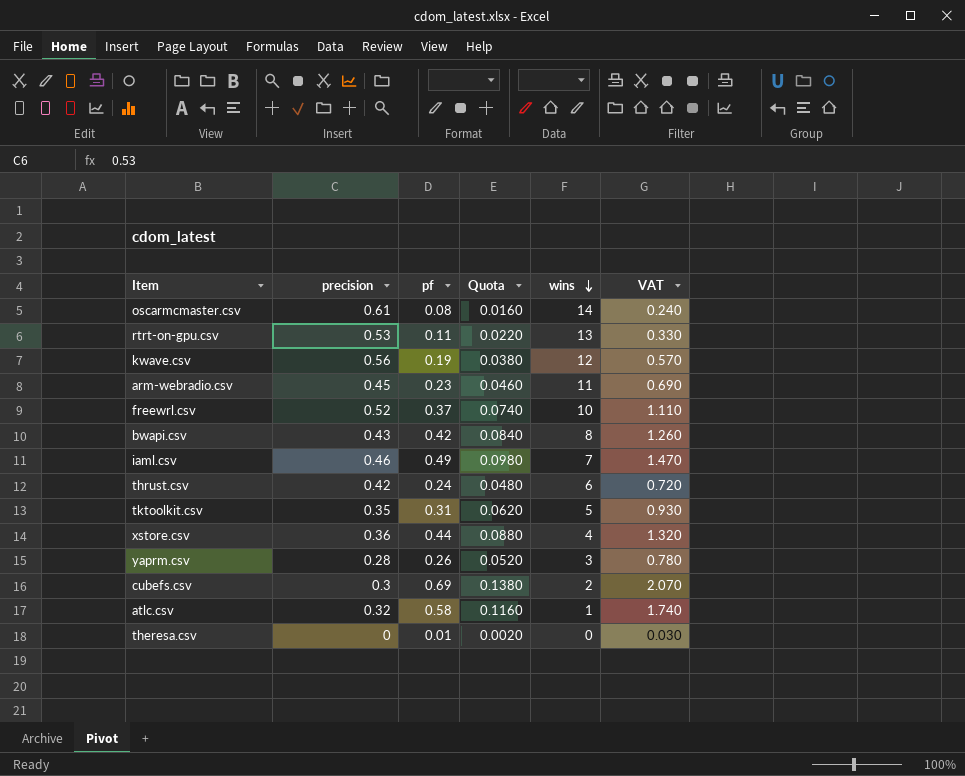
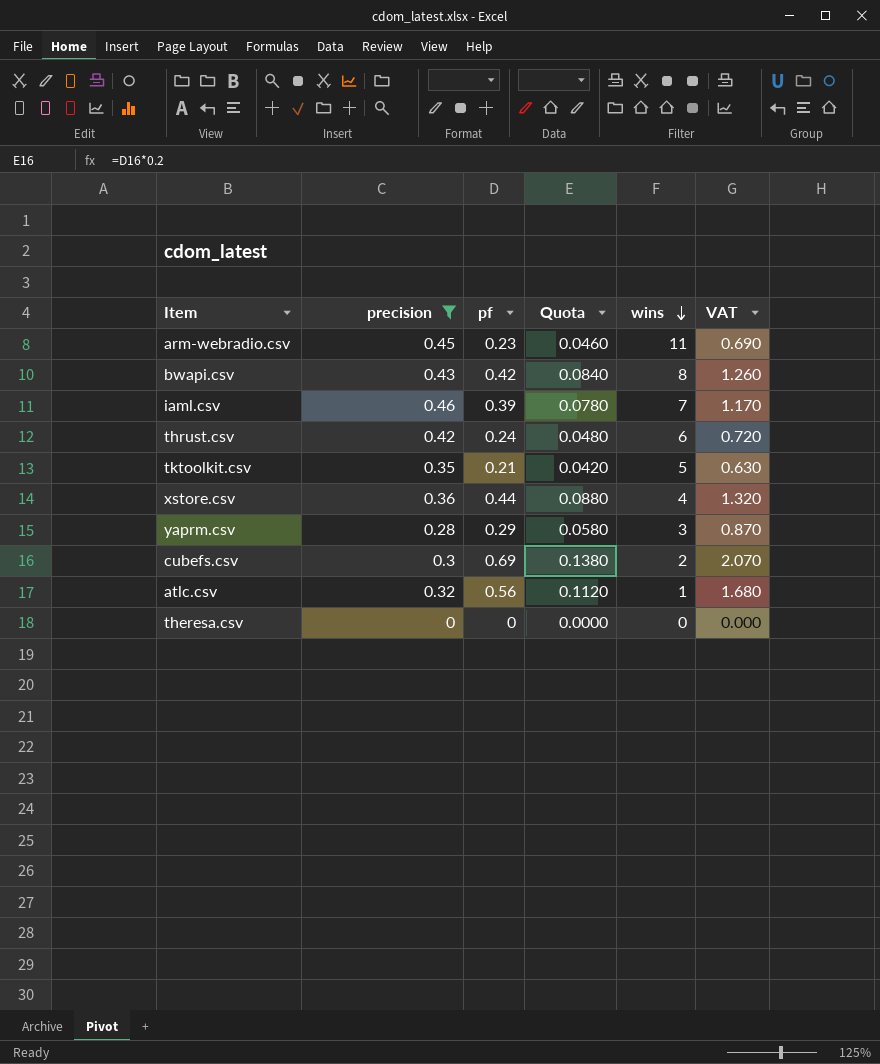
filter: none -> precision <= 0.46
iaml.csv | pf: 0.49 -> 0.39
iaml.csv | Quota: 0.0980 -> 0.0780
iaml.csv | VAT: 1.470 -> 1.170
tktoolkit.csv | pf: 0.31 -> 0.21
tktoolkit.csv | Quota: 0.0620 -> 0.0420
tktoolkit.csv | VAT: 0.930 -> 0.630
yaprm.csv | pf: 0.26 -> 0.29
yaprm.csv | Quota: 0.0520 -> 0.0580
yaprm.csv | VAT: 0.780 -> 0.870
atlc.csv | pf: 0.58 -> 0.56
atlc.csv | Quota: 0.1160 -> 0.1120
atlc.csv | VAT: 1.740 -> 1.680
theresa.csv | pf: 0.01 -> 0
theresa.csv | Quota: 0.0020 -> 0.0000
theresa.csv | VAT: 0.030 -> 0.000

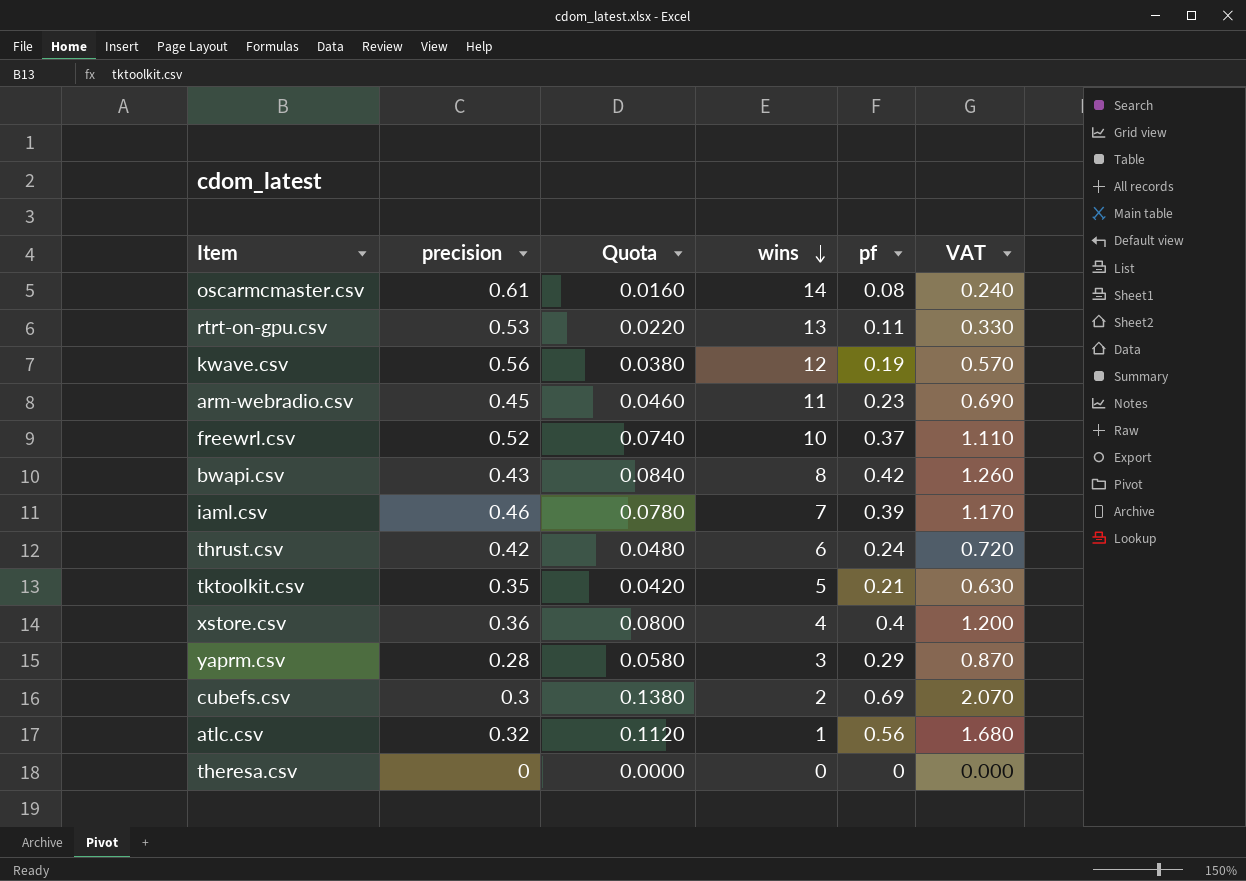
filter: precision <= 0.46 -> none
column pf | position: 3 -> 5
xstore.csv | Quota: 0.0880 -> 0.0800
xstore.csv | pf: 0.44 -> 0.4
xstore.csv | VAT: 1.320 -> 1.200

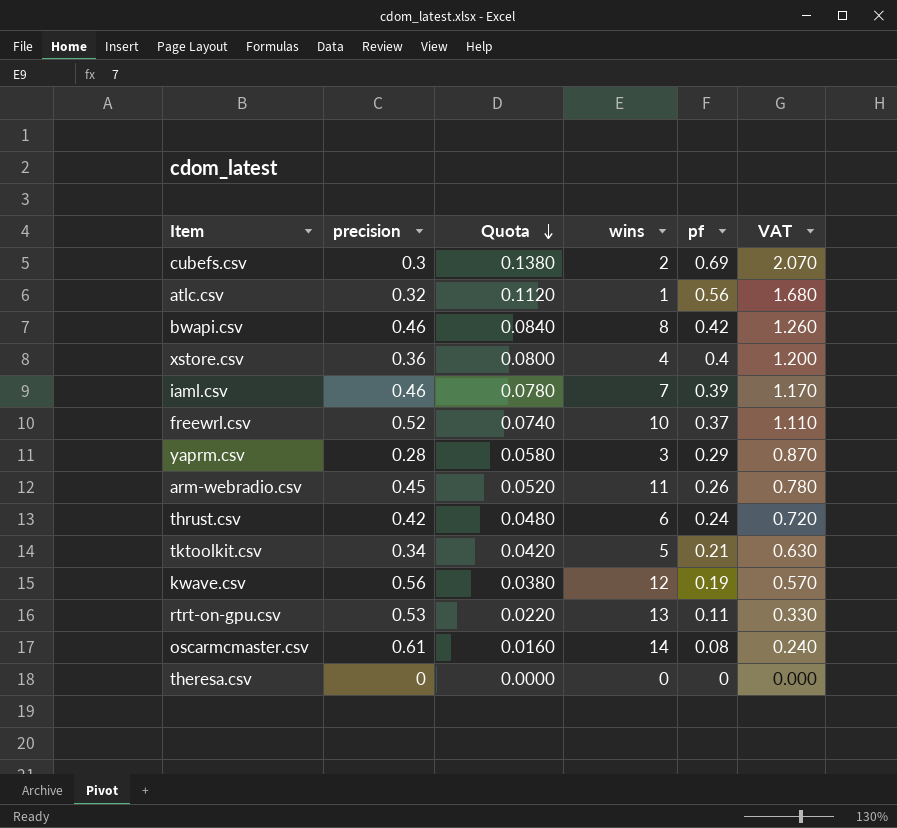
row order: wins descending -> Quota descending
bwapi.csv | precision: 0.43 -> 0.46
arm-webradio.csv | Quota: 0.0460 -> 0.0520
arm-webradio.csv | pf: 0.23 -> 0.26
arm-webradio.csv | VAT: 0.690 -> 0.780
tktoolkit.csv | precision: 0.35 -> 0.34

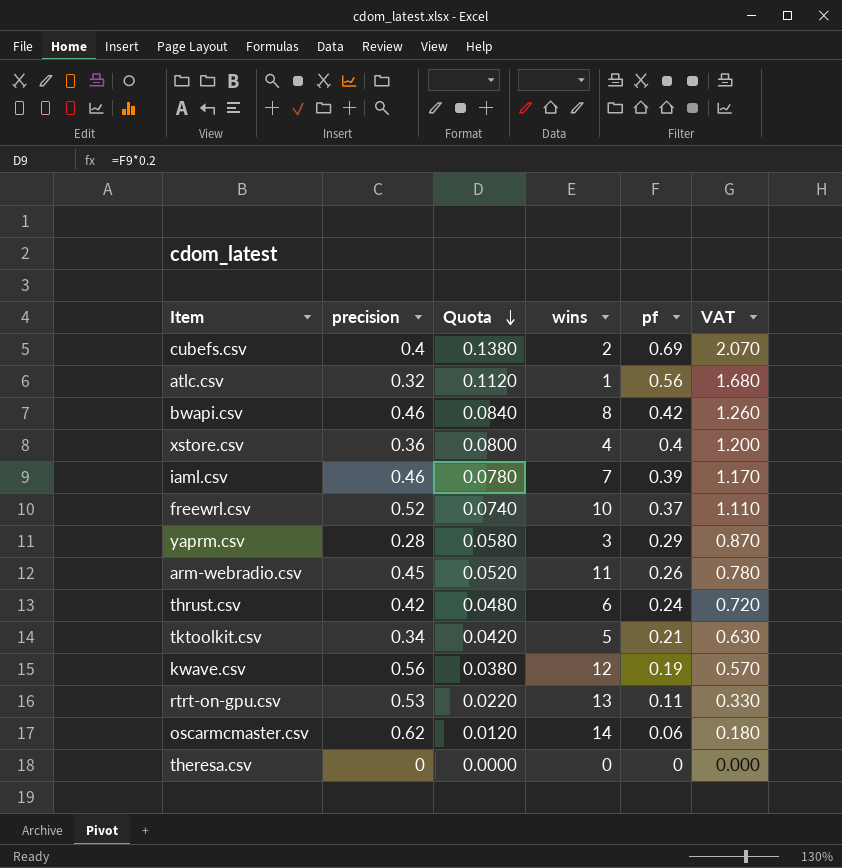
cubefs.csv | precision: 0.3 -> 0.4
oscarmcmaster.csv | precision: 0.61 -> 0.62
oscarmcmaster.csv | Quota: 0.0160 -> 0.0120
oscarmcmaster.csv | pf: 0.08 -> 0.06
oscarmcmaster.csv | VAT: 0.240 -> 0.180

